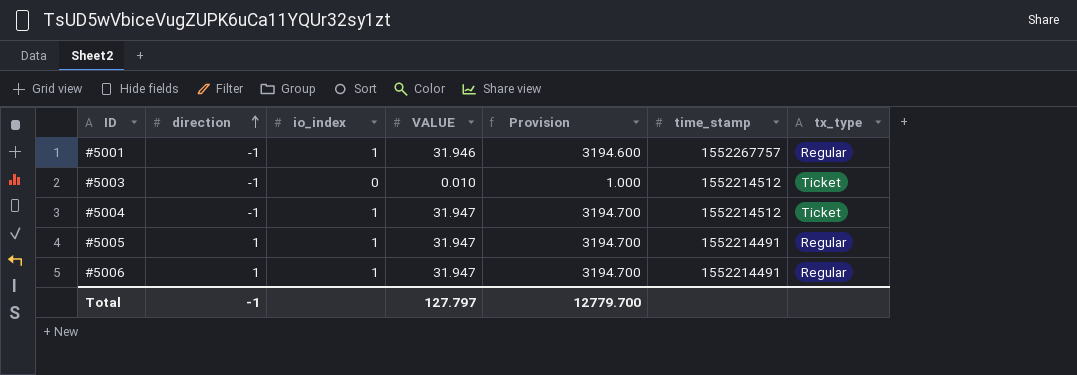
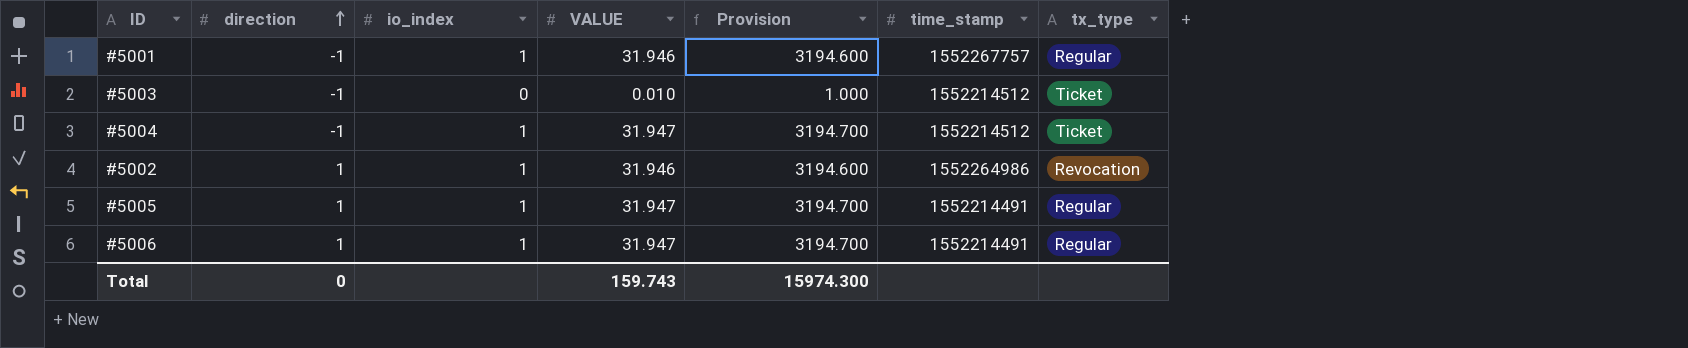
row #5002: none -> 1 | 1 | 31.946 | 3194.600 | 1552264986 | Revocation
Total | direction: -1 -> 0
Total | VALUE: 127.797 -> 159.743
Total | Provision: 12779.700 -> 15974.300

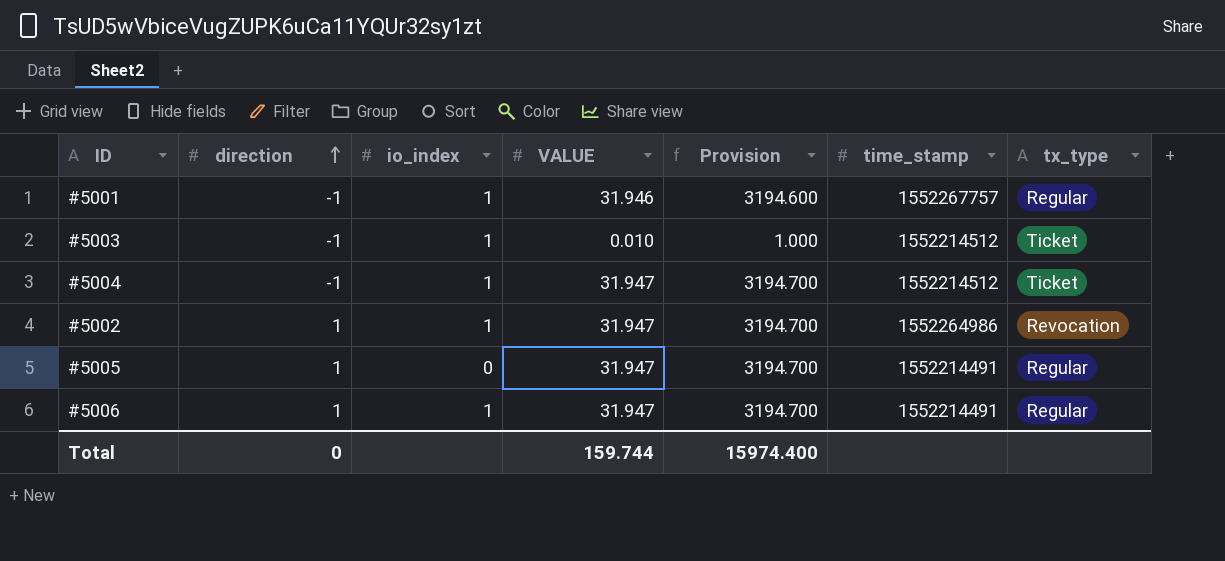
#5003 | io_index: 0 -> 1
#5002 | VALUE: 31.946 -> 31.947
#5002 | Provision: 3194.600 -> 3194.700
#5005 | io_index: 1 -> 0
Total | VALUE: 159.743 -> 159.744
Total | Provision: 15974.300 -> 15974.400

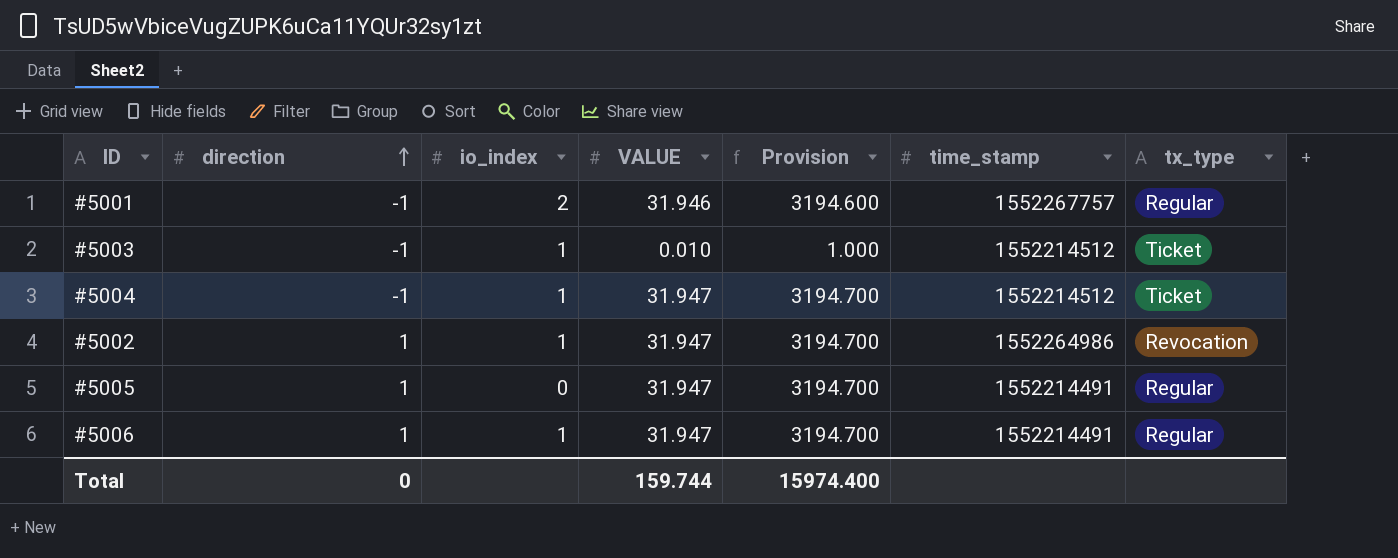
#5001 | io_index: 1 -> 2

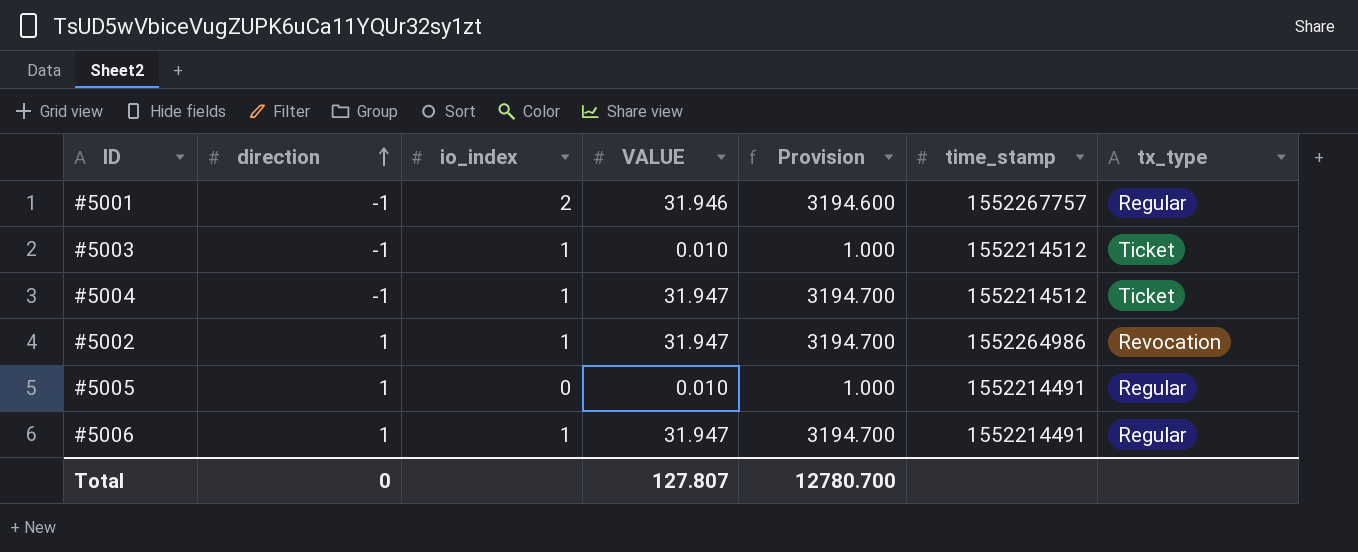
#5005 | VALUE: 31.947 -> 0.010
#5005 | Provision: 3194.700 -> 1.000
Total | VALUE: 159.744 -> 127.807
Total | Provision: 15974.400 -> 12780.700

